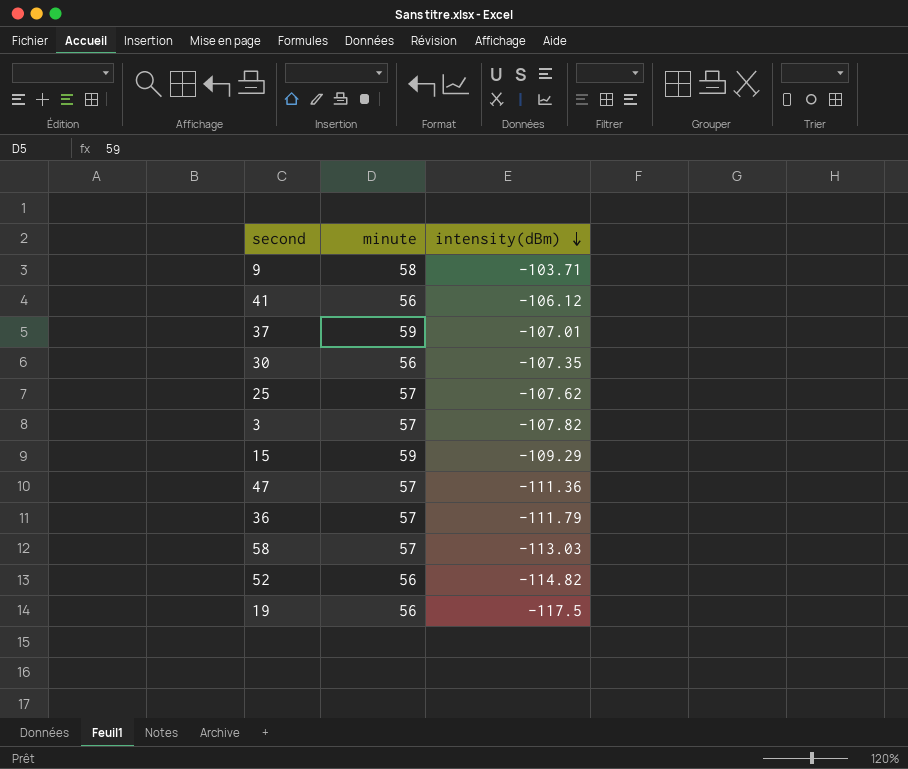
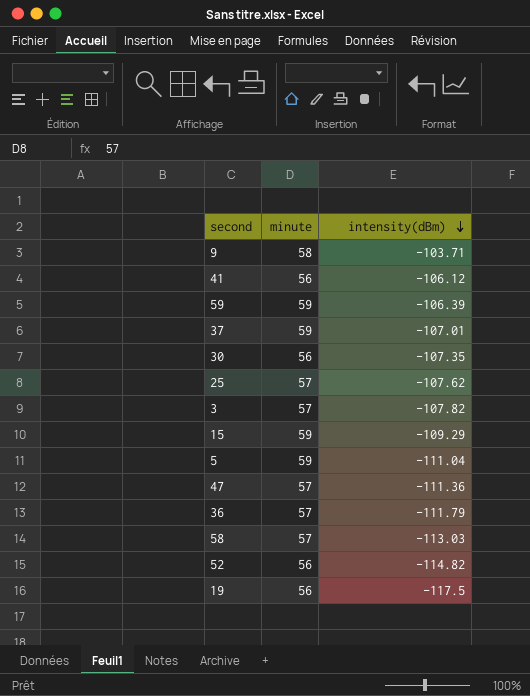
row 59: none -> 59 | -106.39
row 5: none -> 59 | -111.04

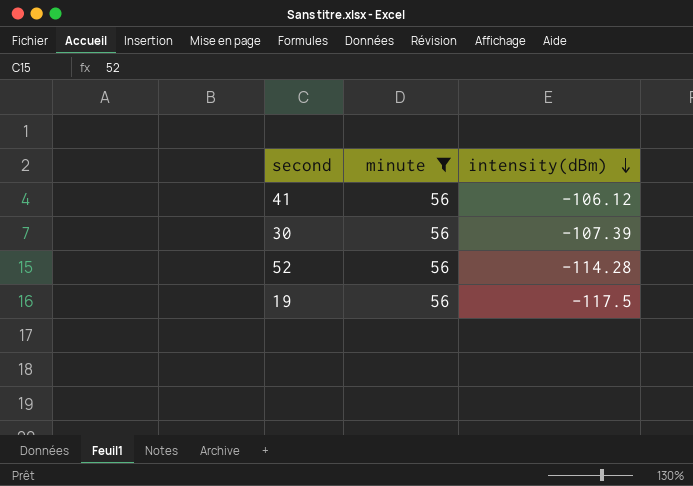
filter: none -> minute = 56
30 | intensity(dBm): -107.35 -> -107.39
52 | intensity(dBm): -114.82 -> -114.28

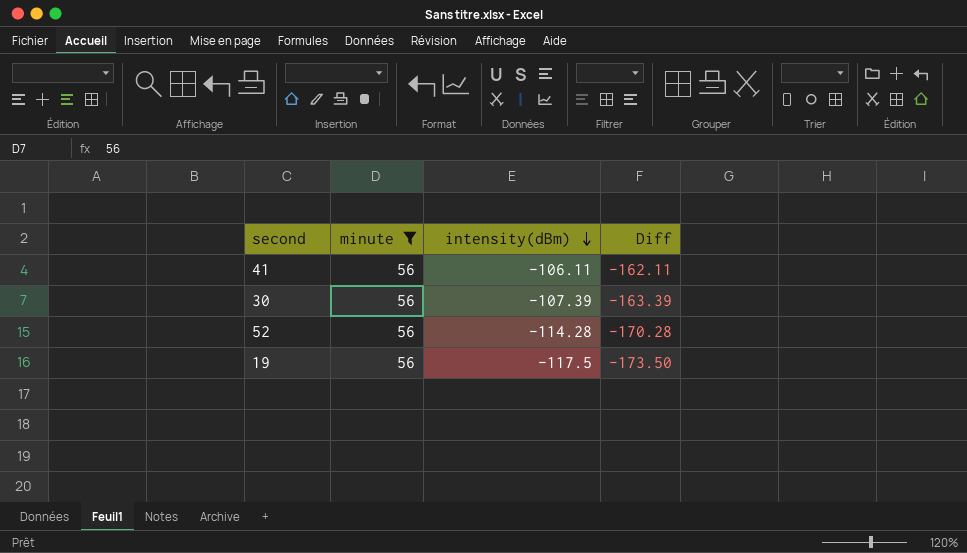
column Diff | formula: none -> [intensity(dBm)] - [minute]
41 | intensity(dBm): -106.12 -> -106.11

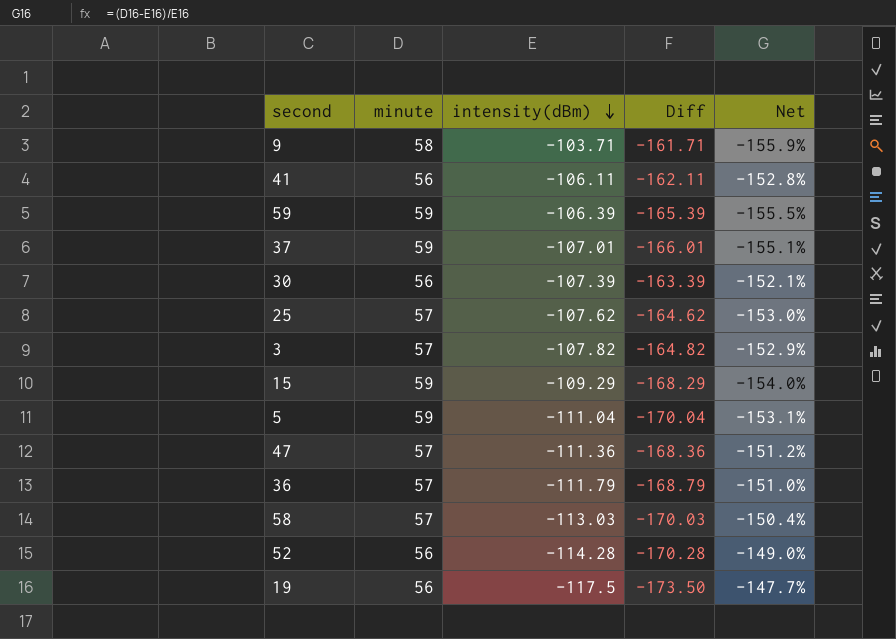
filter: minute = 56 -> none
column Net | formula: none -> ([minute] - [intensity(dBm)]) / [intensity(dBm)]

